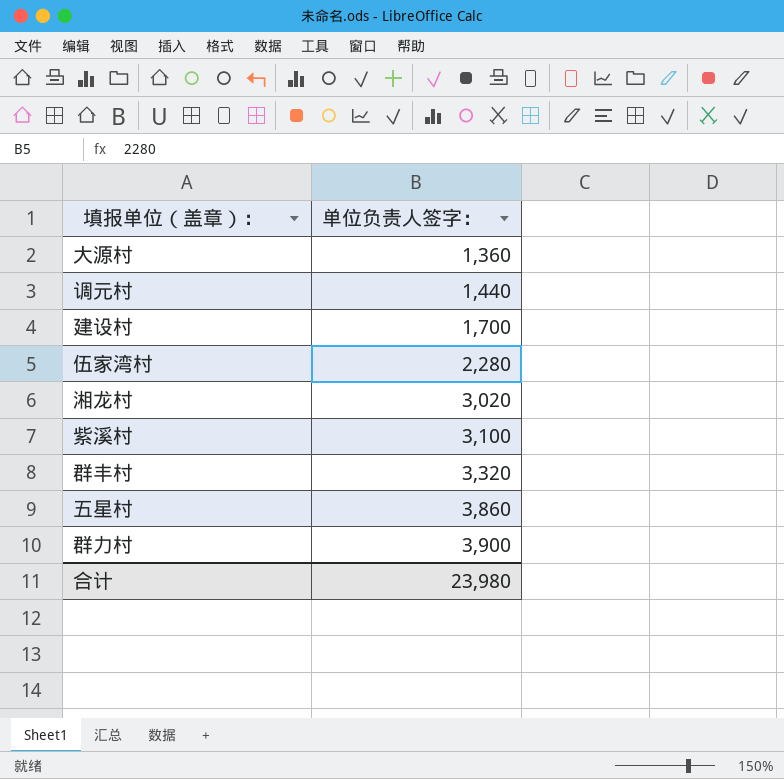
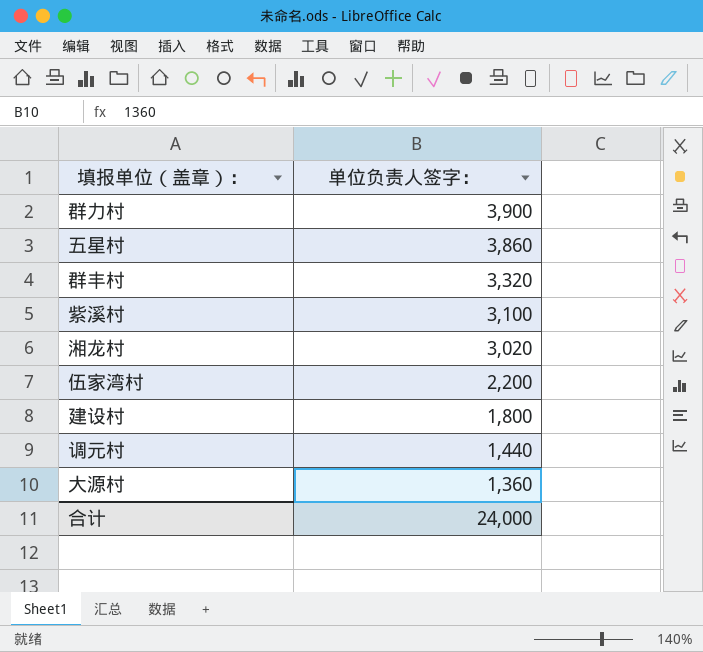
row order: 单位负责人签字： ascending -> 单位负责人签字： descending
伍家湾村 | 单位负责人签字：: 2,280 -> 2,200
建设村 | 单位负责人签字：: 1,700 -> 1,800
合计 | 单位负责人签字：: 23,980 -> 24,000

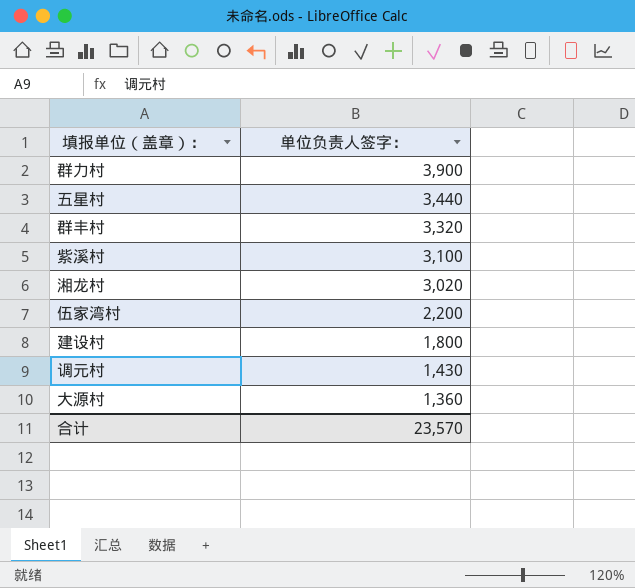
五星村 | 单位负责人签字：: 3,860 -> 3,440
调元村 | 单位负责人签字：: 1,440 -> 1,430
合计 | 单位负责人签字：: 24,000 -> 23,570

